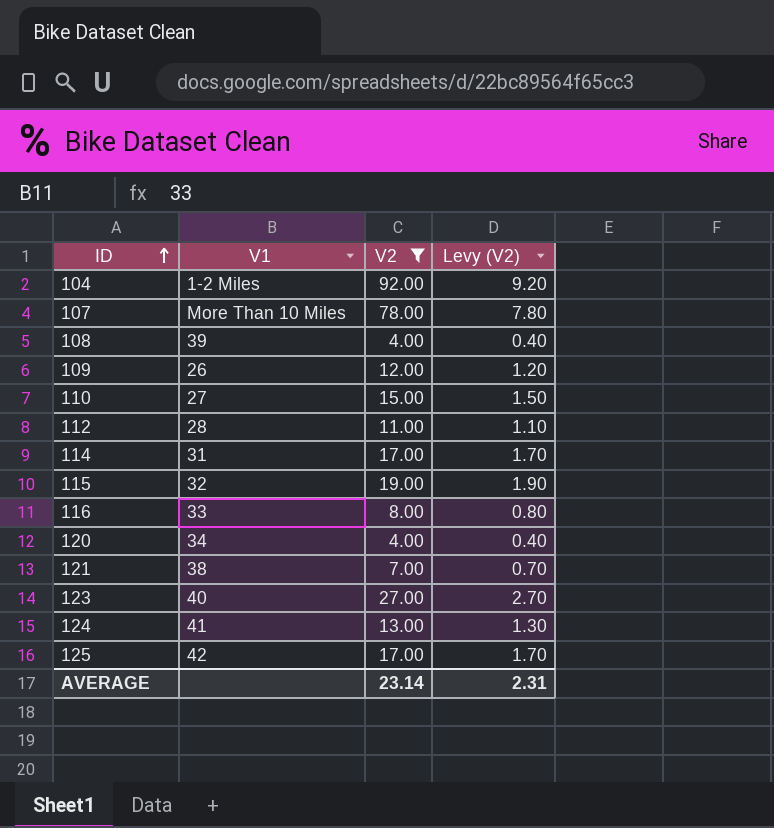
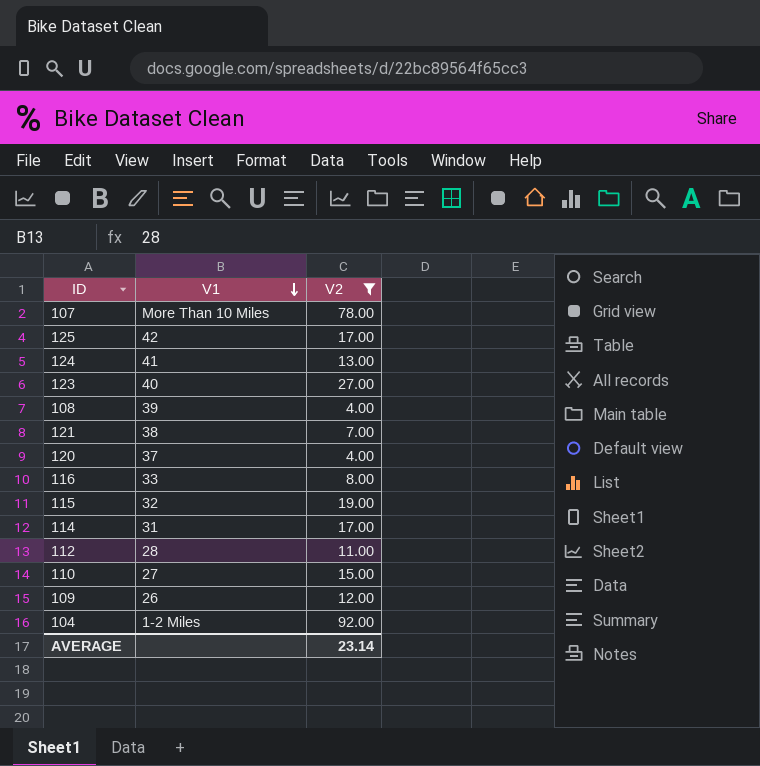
row order: ID ascending -> V1 descending
column Levy (V2) | formula: [V2] * 0.1 -> none
120 | V1: 34 -> 37

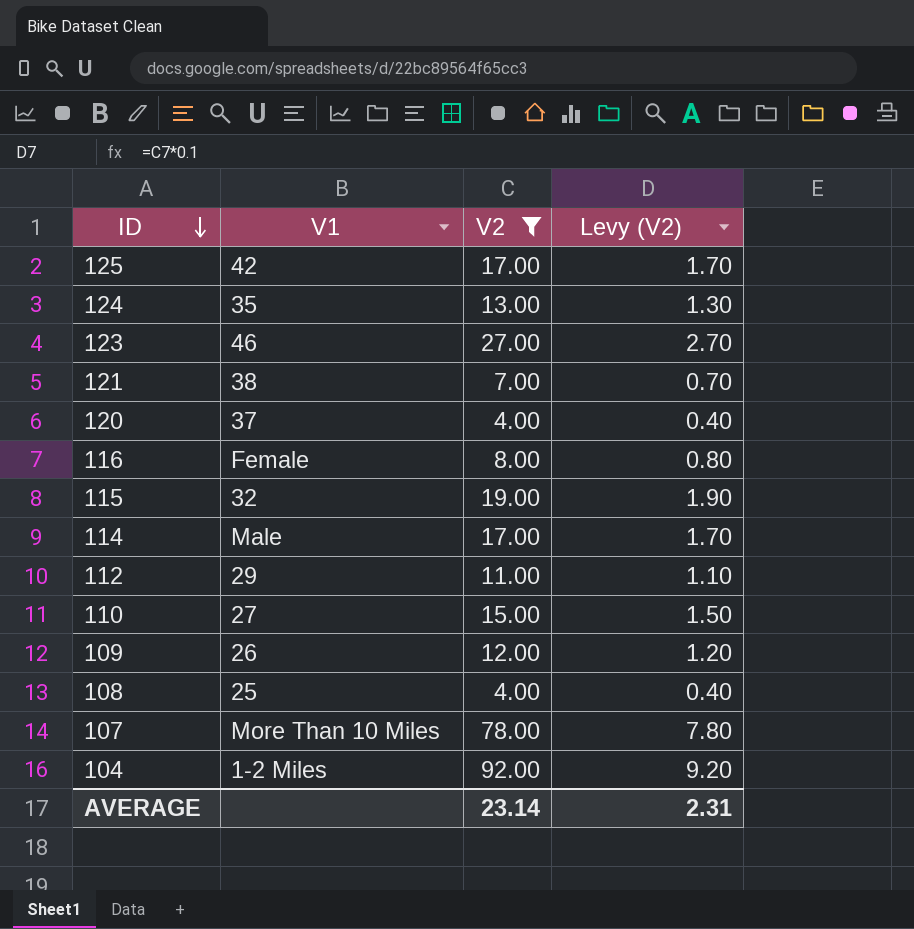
row order: V1 descending -> ID descending
column Levy (V2) | formula: none -> [V2] * 0.1
124 | V1: 41 -> 35
123 | V1: 40 -> 46
116 | V1: 33 -> Female
114 | V1: 31 -> Male
112 | V1: 28 -> 29
108 | V1: 39 -> 25

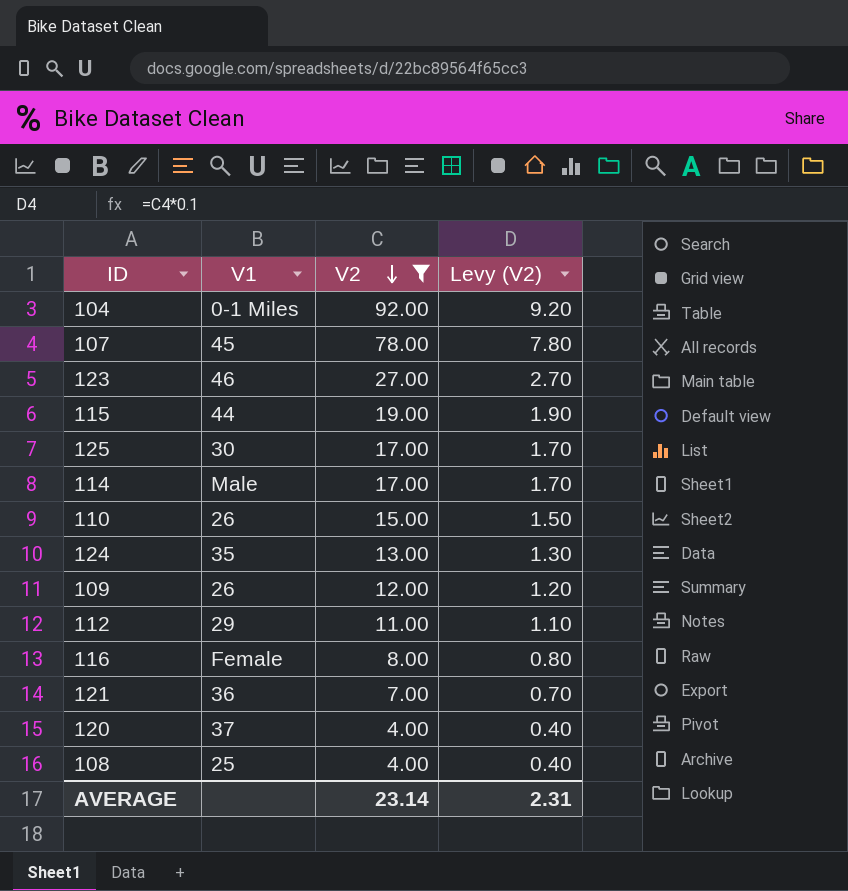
row order: ID descending -> V2 descending
104 | V1: 1-2 Miles -> 0-1 Miles
107 | V1: More Than 10 Miles -> 45
115 | V1: 32 -> 44
125 | V1: 42 -> 30
110 | V1: 27 -> 26
121 | V1: 38 -> 36

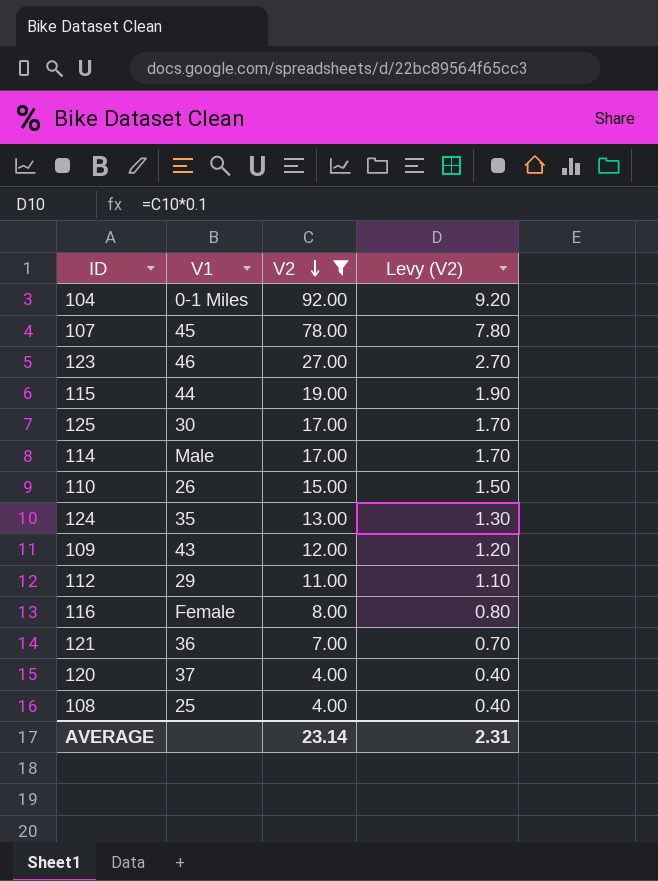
109 | V1: 26 -> 43

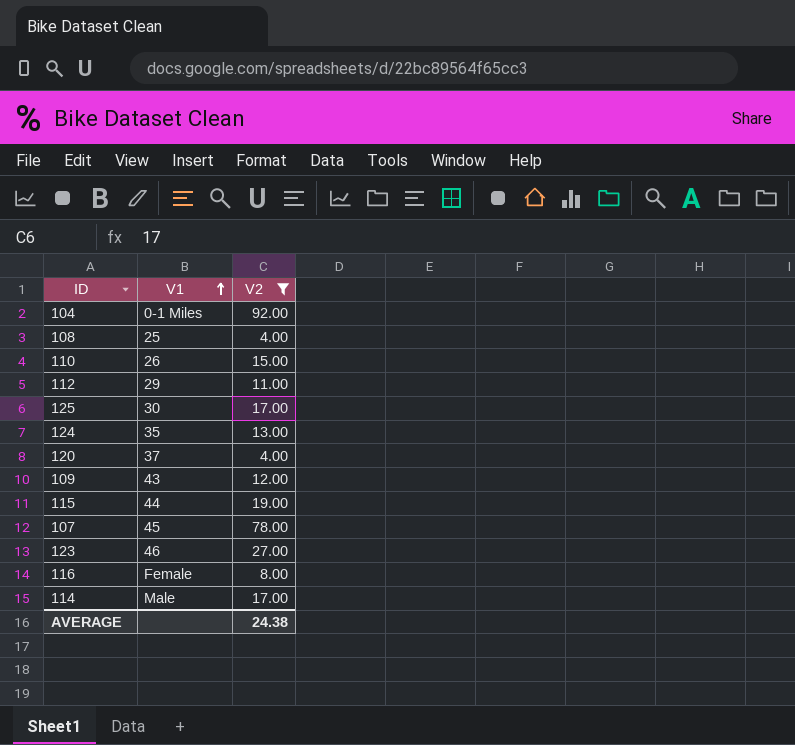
row order: V2 descending -> V1 ascending
column Levy (V2) | formula: [V2] * 0.1 -> none
row 121: 36 | 7.00 | 0.70 -> none
AVERAGE | V2: 23.14 -> 24.38

